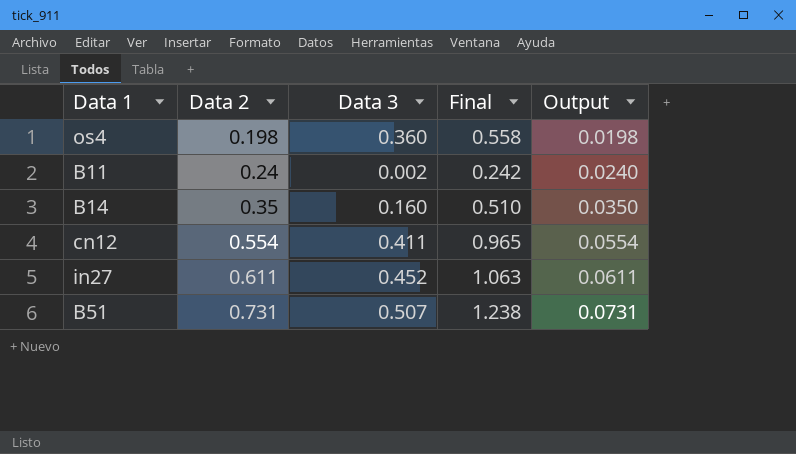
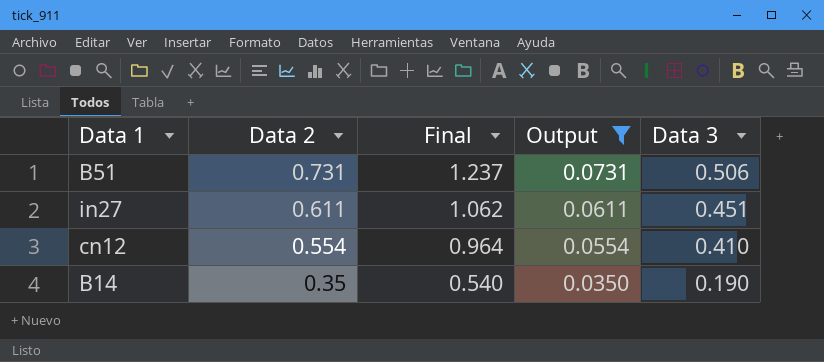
filter: none -> Output >= 0.0350
row order: Data 2 ascending -> Data 2 descending
column Data 3 | position: 3 -> 5
B51 | Final: 1.238 -> 1.237
B51 | Data 3: 0.507 -> 0.506
in27 | Final: 1.063 -> 1.062
in27 | Data 3: 0.452 -> 0.451
cn12 | Final: 0.965 -> 0.964
cn12 | Data 3: 0.411 -> 0.410
B14 | Final: 0.510 -> 0.540
B14 | Data 3: 0.160 -> 0.190

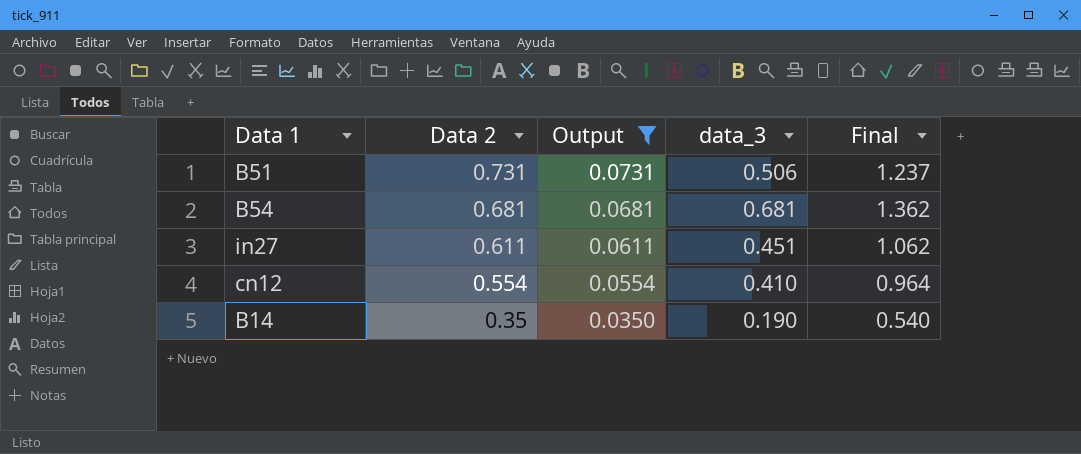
column name: Data 3 -> data_3
column Final | position: 3 -> 5
row B54: none -> 0.681 | 0.0681 | 0.681 | 1.362

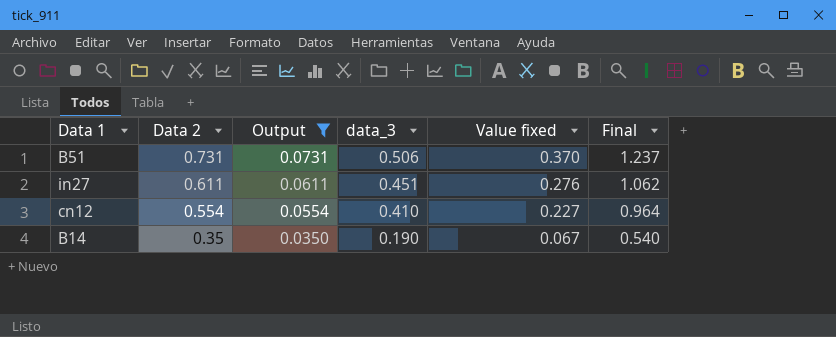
column Value fixed | formula: none -> [Data 2] * [data_3]
row B54: 0.681 | 0.0681 | 0.681 | 1.362 -> none

